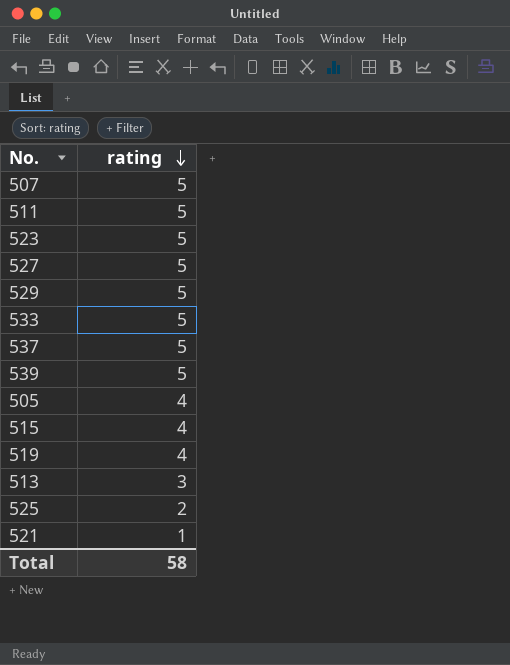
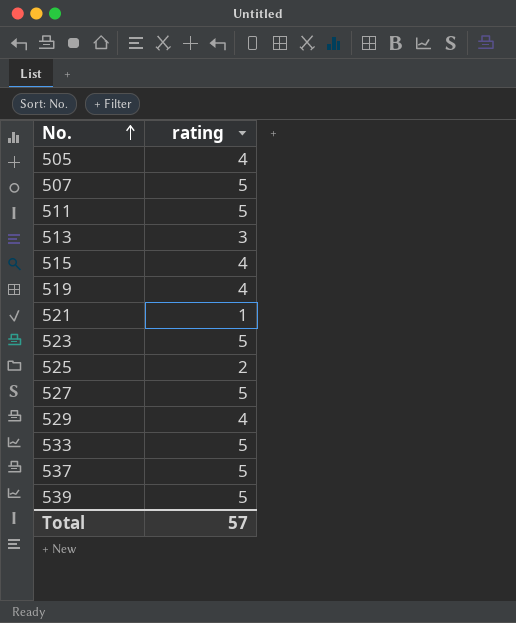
row order: rating descending -> No. ascending
529 | rating: 5 -> 4
Total | rating: 58 -> 57

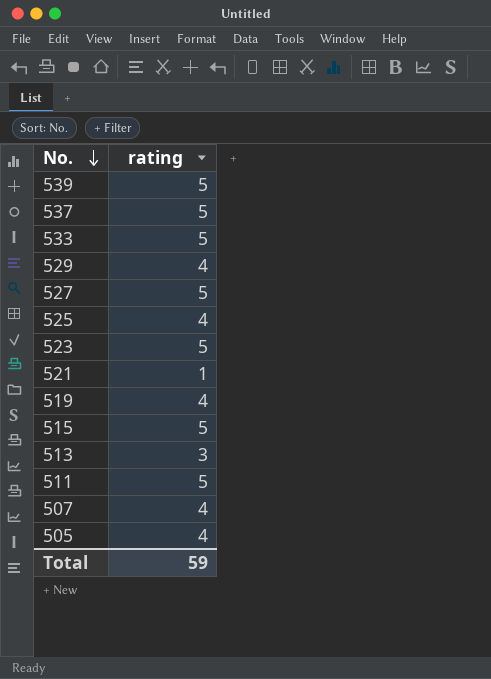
row order: No. ascending -> No. descending
525 | rating: 2 -> 4
515 | rating: 4 -> 5
507 | rating: 5 -> 4
Total | rating: 57 -> 59

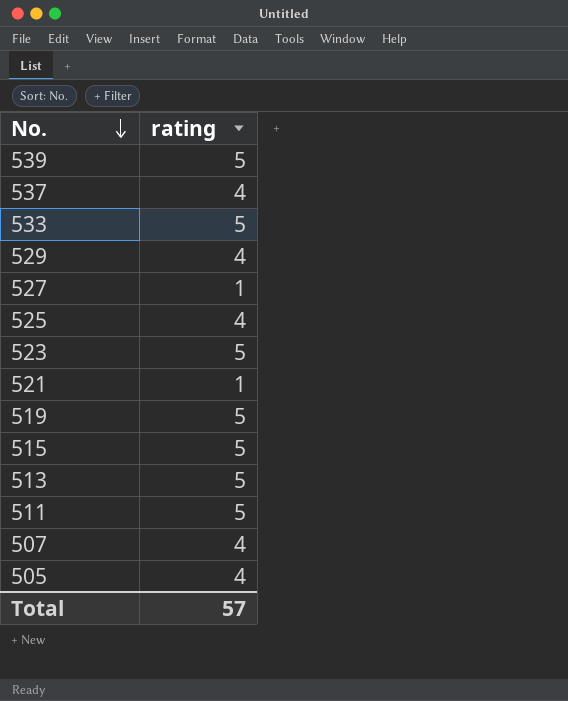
537 | rating: 5 -> 4
527 | rating: 5 -> 1
519 | rating: 4 -> 5
513 | rating: 3 -> 5
Total | rating: 59 -> 57

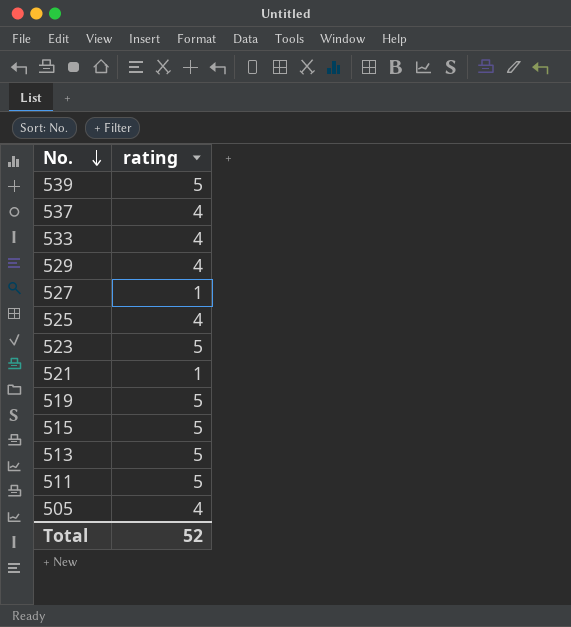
row 507: 4 -> none
533 | rating: 5 -> 4
Total | rating: 57 -> 52

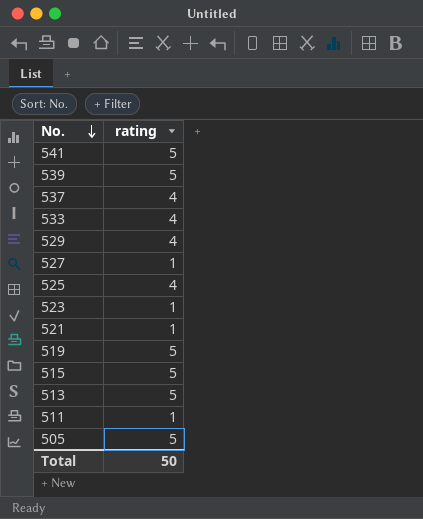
row 541: none -> 5
523 | rating: 5 -> 1
511 | rating: 5 -> 1
505 | rating: 4 -> 5
Total | rating: 52 -> 50

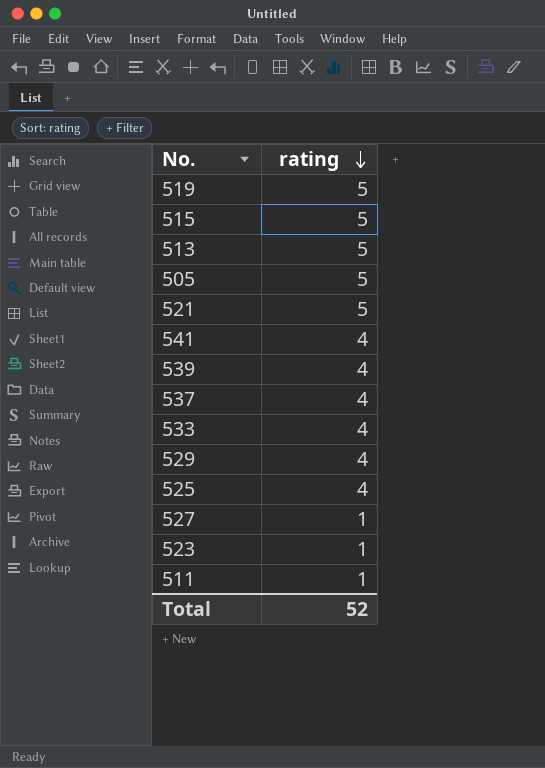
row order: No. descending -> rating descending
521 | rating: 1 -> 5
541 | rating: 5 -> 4
539 | rating: 5 -> 4
Total | rating: 50 -> 52

